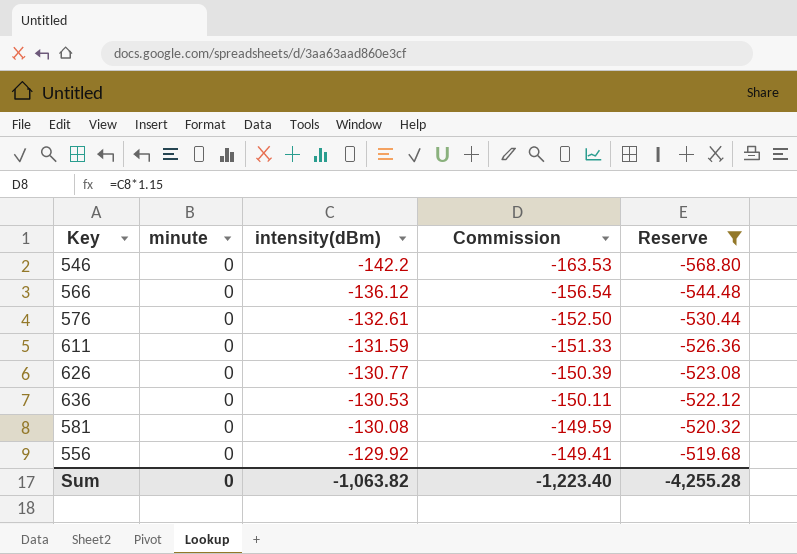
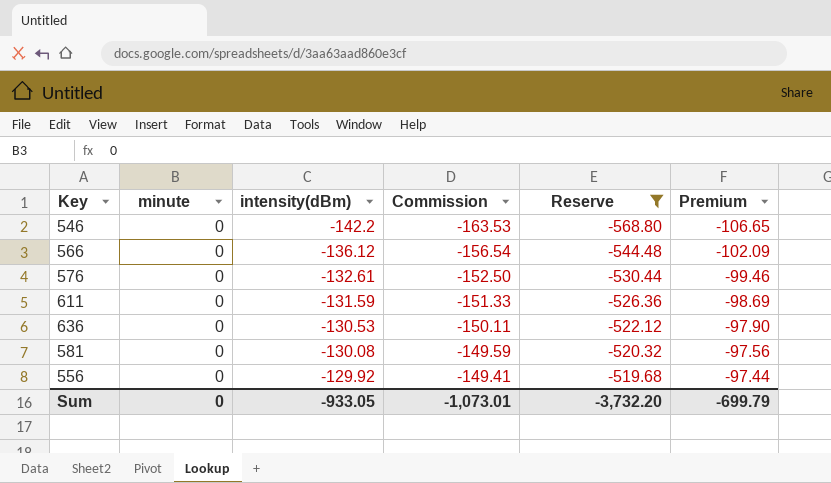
column Premium | formula: none -> [intensity(dBm)] * 0.75
row 626: 0 | -130.77 | -150.39 | -523.08 -> none
Sum | intensity(dBm): -1,063.82 -> -933.05
Sum | Commission: -1,223.40 -> -1,073.01
Sum | Reserve: -4,255.28 -> -3,732.20

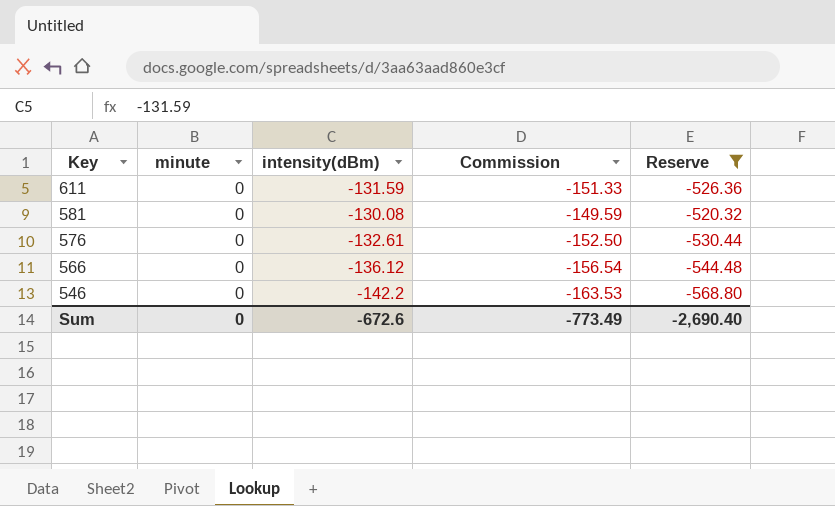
row order: intensity(dBm) ascending -> Key descending
column Premium | formula: [intensity(dBm)] * 0.75 -> none
row 636: 0 | -130.53 | -150.11 | -522.12 | -97.90 -> none
row 556: 0 | -129.92 | -149.41 | -519.68 | -97.44 -> none
Sum | intensity(dBm): -933.05 -> -672.6
Sum | Commission: -1,073.01 -> -773.49
Sum | Reserve: -3,732.20 -> -2,690.40

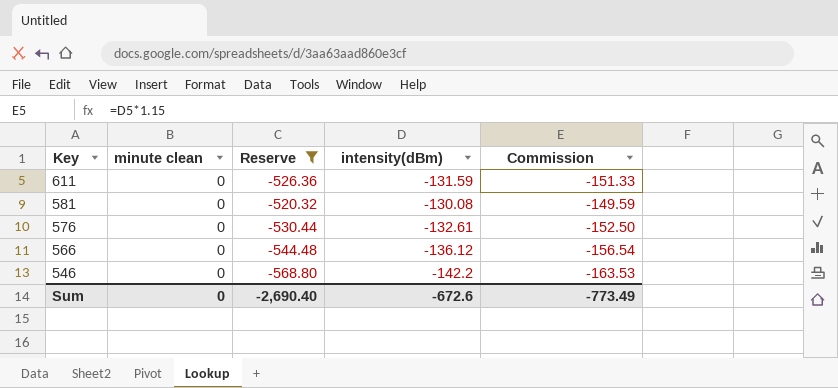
column name: minute -> minute clean
column Reserve | position: 5 -> 3

